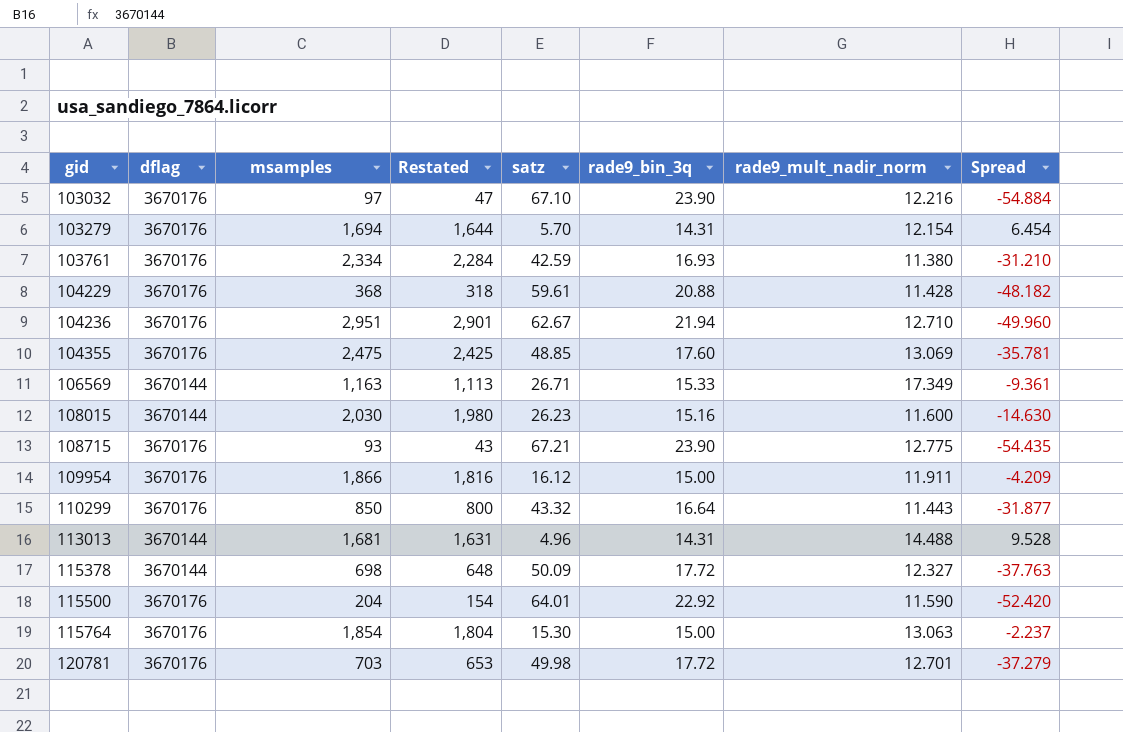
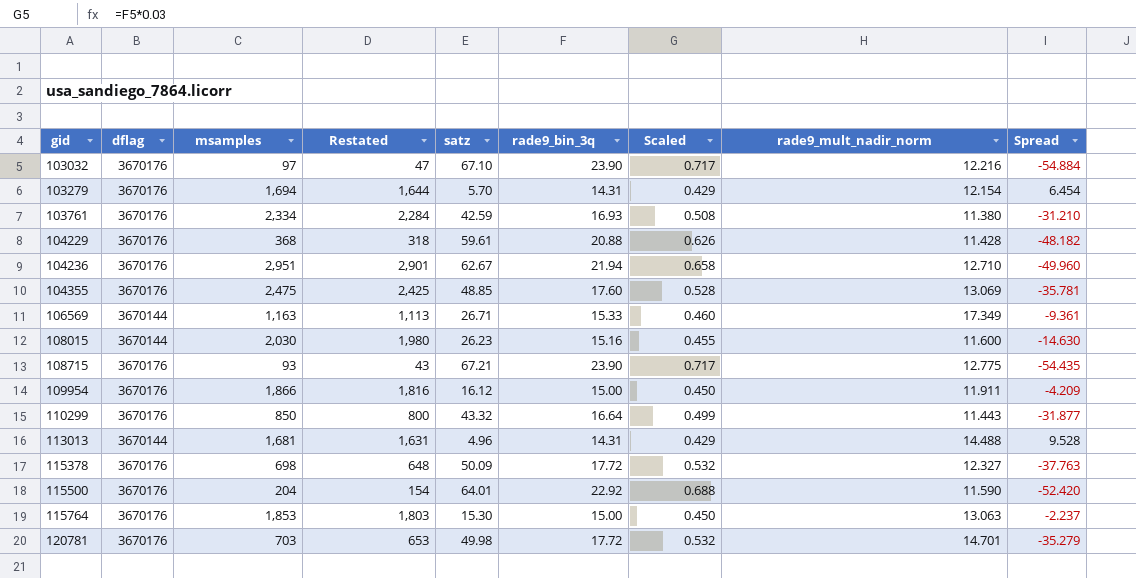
column Scaled | formula: none -> [rade9_bin_3q] * 0.03
115378 | dflag: 3670144 -> 3670176
115764 | msamples: 1,854 -> 1,853
115764 | Restated: 1,804 -> 1,803
120781 | rade9_mult_nadir_norm: 12.701 -> 14.701
120781 | Spread: -37.279 -> -35.279

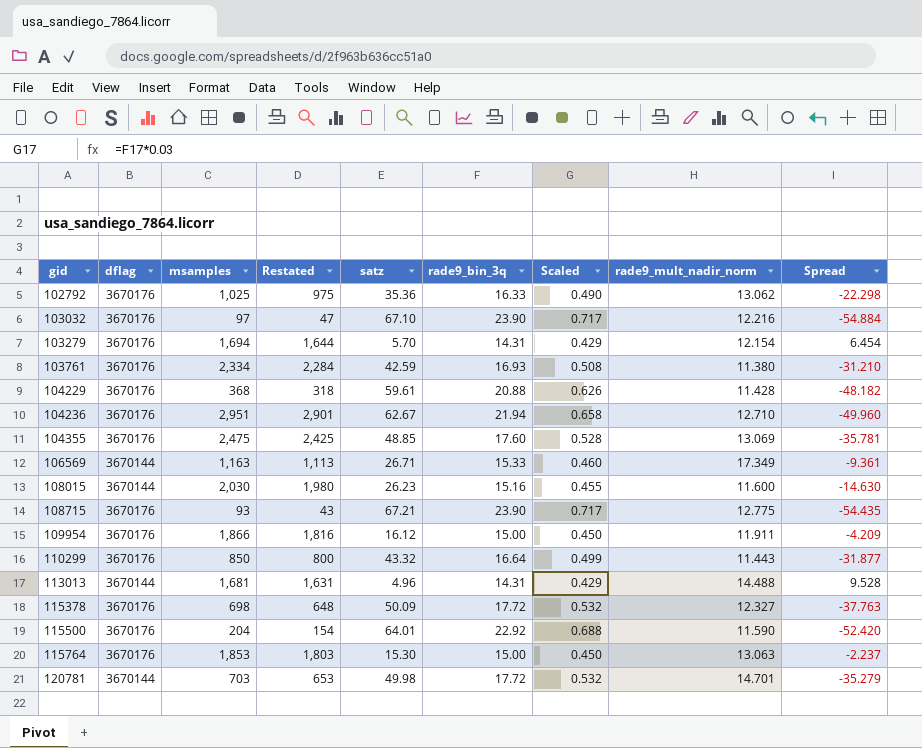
row 102792: none -> 3670176 | 1,025 | 975 | 35.36 | 16.33 | 0.490 | 13.062 | -22.298
120781 | dflag: 3670176 -> 3670144

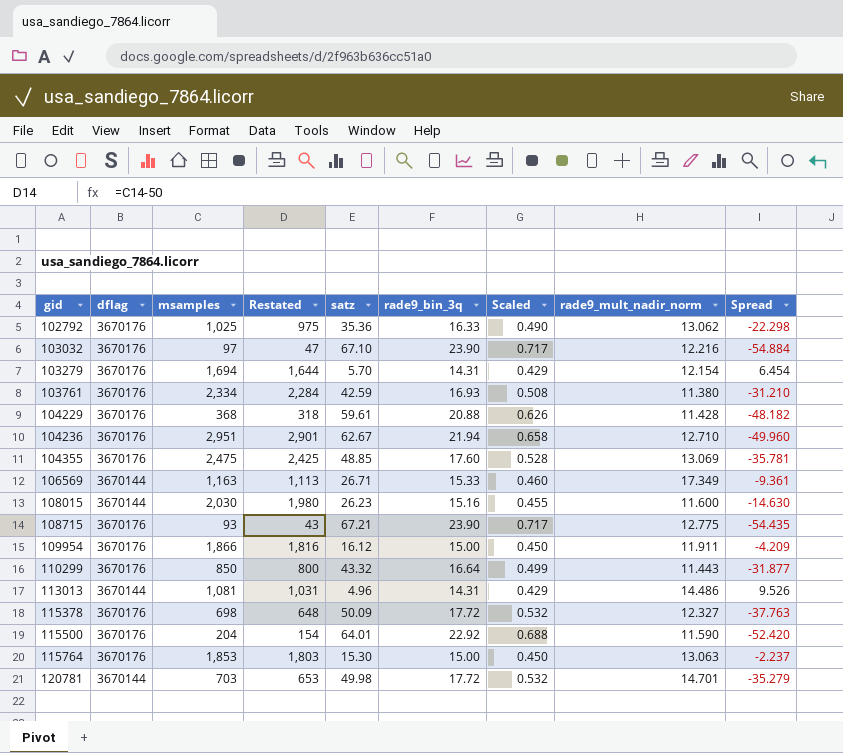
113013 | msamples: 1,681 -> 1,081
113013 | Restated: 1,631 -> 1,031
113013 | rade9_mult_nadir_norm: 14.488 -> 14.486
113013 | Spread: 9.528 -> 9.526

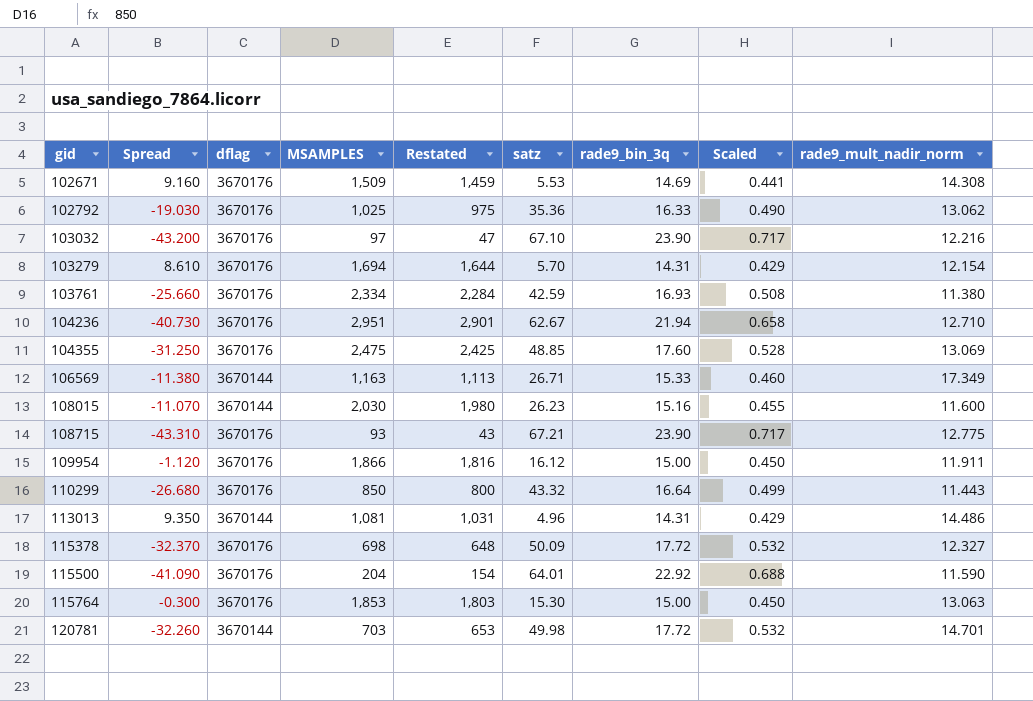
column Spread | formula: [rade9_mult_nadir_norm] - [satz] -> [rade9_bin_3q] - [satz]
column Spread | position: 9 -> 2
column name: msamples -> MSAMPLES
row 104229: 3670176 | 368 | 318 | 59.61 | 20.88 | 0.626 | 11.428 | -48.182 -> none
row 102671: none -> 9.160 | 3670176 | 1,509 | 1,459 | 5.53 | 14.69 | 0.441 | 14.308

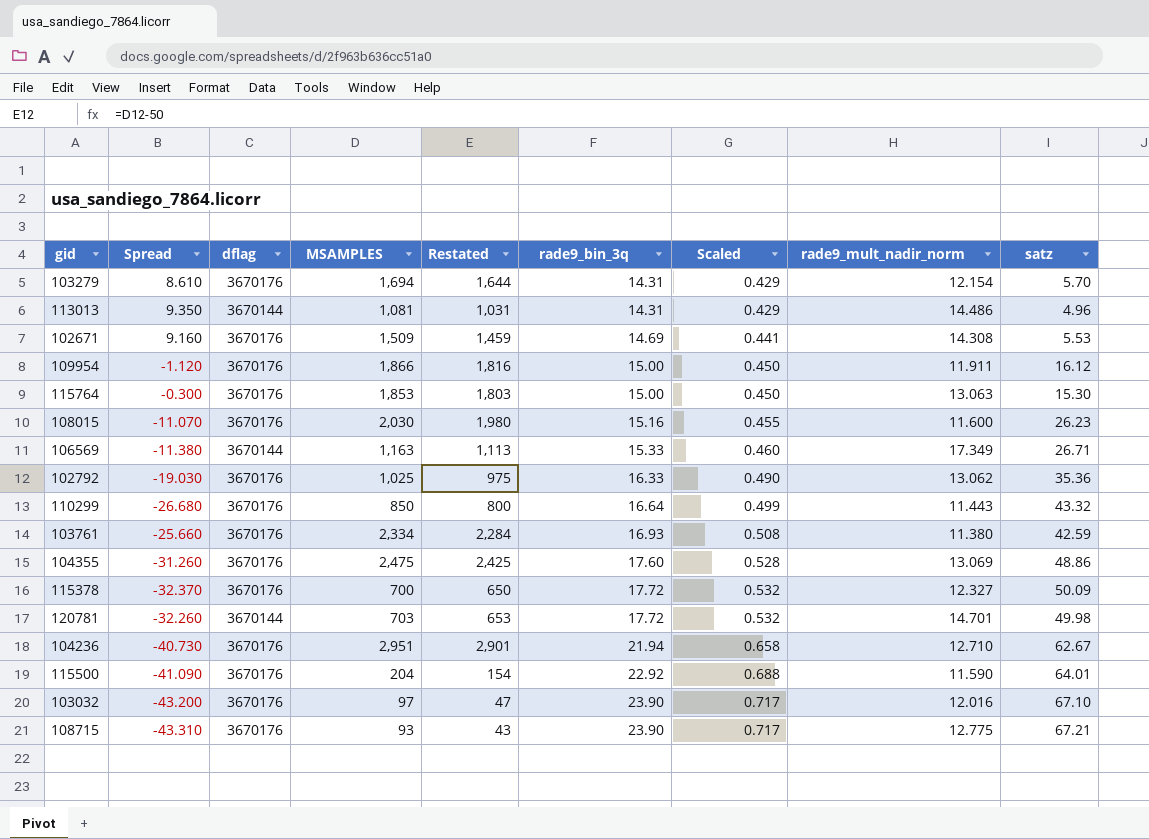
row order: gid ascending -> rade9_bin_3q ascending
column satz | position: 6 -> 9
108015 | dflag: 3670144 -> 3670176
104355 | Spread: -31.250 -> -31.260
104355 | satz: 48.85 -> 48.86
115378 | MSAMPLES: 698 -> 700
115378 | Restated: 648 -> 650
103032 | rade9_mult_nadir_norm: 12.216 -> 12.016

